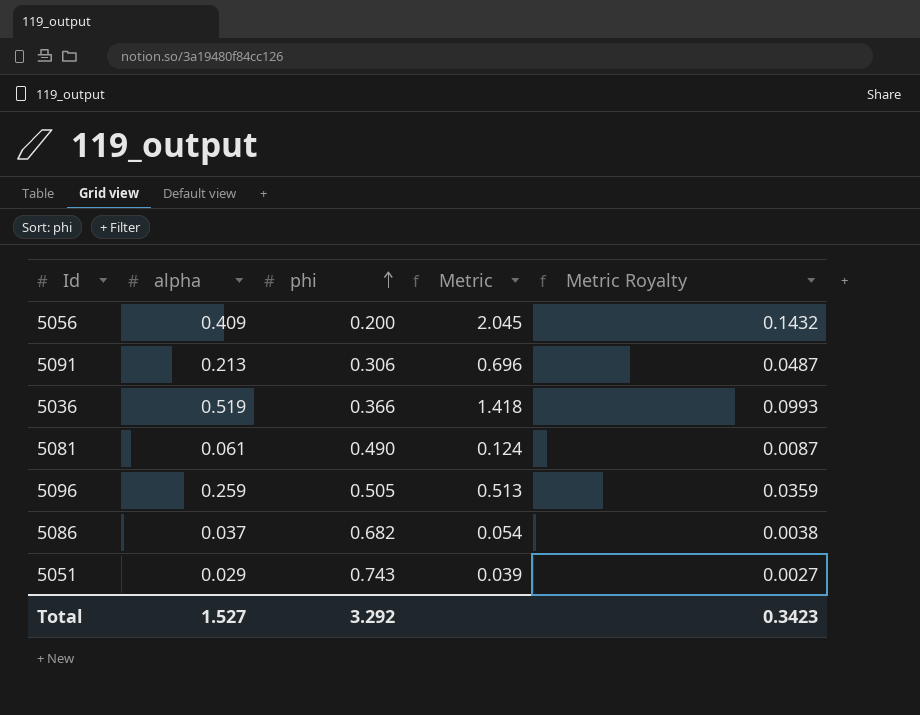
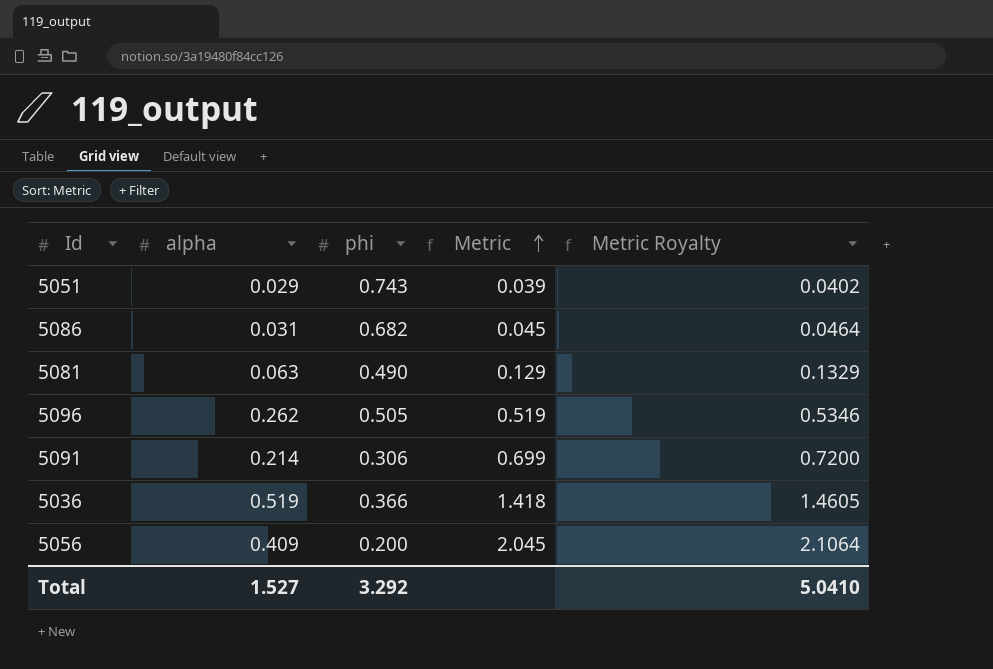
row order: phi ascending -> Metric ascending
column Metric Royalty | formula: [Metric] * 0.07 -> [Metric] * 1.03
5086 | alpha: 0.037 -> 0.031
5086 | Metric: 0.054 -> 0.045
5081 | alpha: 0.061 -> 0.063
5081 | Metric: 0.124 -> 0.129
5096 | alpha: 0.259 -> 0.262
5096 | Metric: 0.513 -> 0.519
5091 | alpha: 0.213 -> 0.214
5091 | Metric: 0.696 -> 0.699
Total | Metric Royalty: 0.3423 -> 5.0410

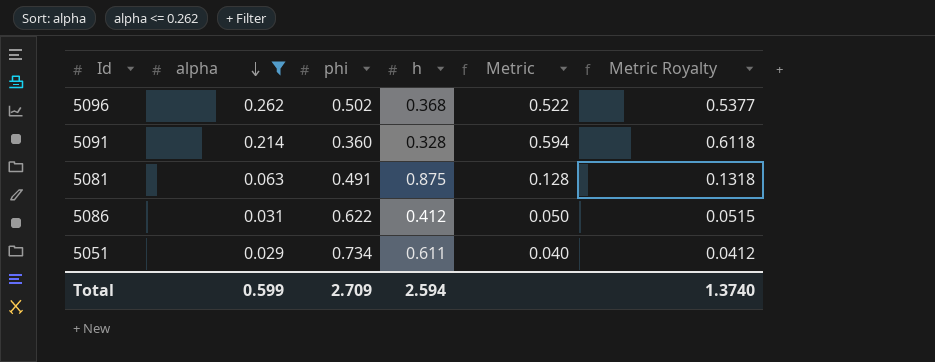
filter: none -> alpha <= 0.262
row order: Metric ascending -> alpha descending
column h | position: none -> 4
5096 | phi: 0.505 -> 0.502
5096 | Metric: 0.519 -> 0.522
5096 | Metric Royalty: 0.5346 -> 0.5377
5091 | phi: 0.306 -> 0.360
5091 | Metric: 0.699 -> 0.594
5091 | Metric Royalty: 0.7200 -> 0.6118
5081 | phi: 0.490 -> 0.491
5081 | Metric: 0.129 -> 0.128
5081 | Metric Royalty: 0.1329 -> 0.1318
5086 | phi: 0.682 -> 0.622
5086 | Metric: 0.045 -> 0.050
5086 | Metric Royalty: 0.0464 -> 0.0515
5051 | phi: 0.743 -> 0.734
5051 | Metric: 0.039 -> 0.040
5051 | Metric Royalty: 0.0402 -> 0.0412
Total | alpha: 1.527 -> 0.599
Total | phi: 3.292 -> 2.709
Total | Metric Royalty: 5.0410 -> 1.3740

